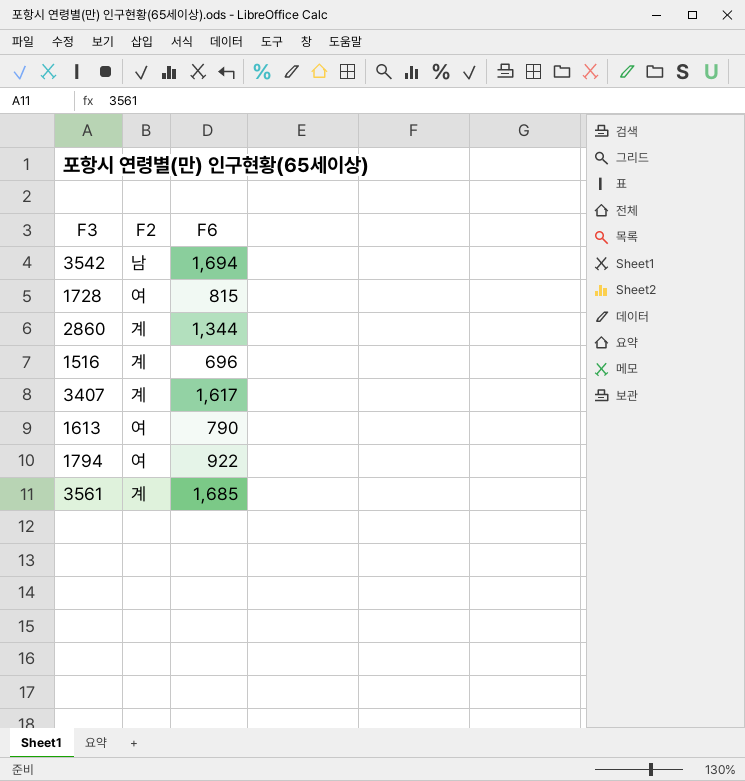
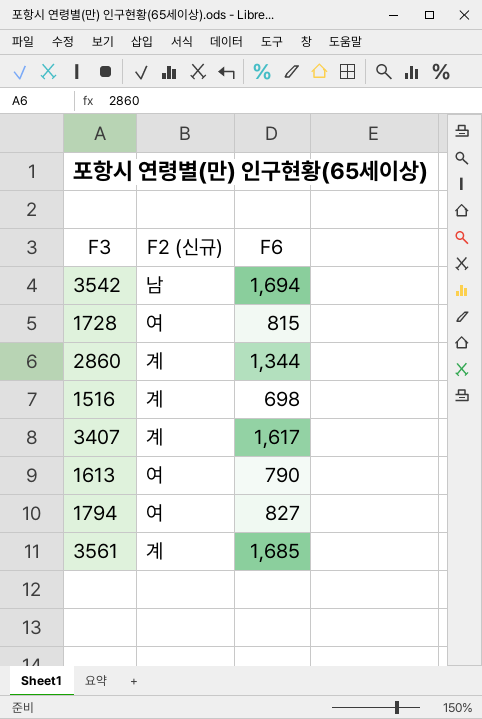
column name: F2 -> F2 (신규)
1516 | F6: 696 -> 698
1794 | F6: 922 -> 827

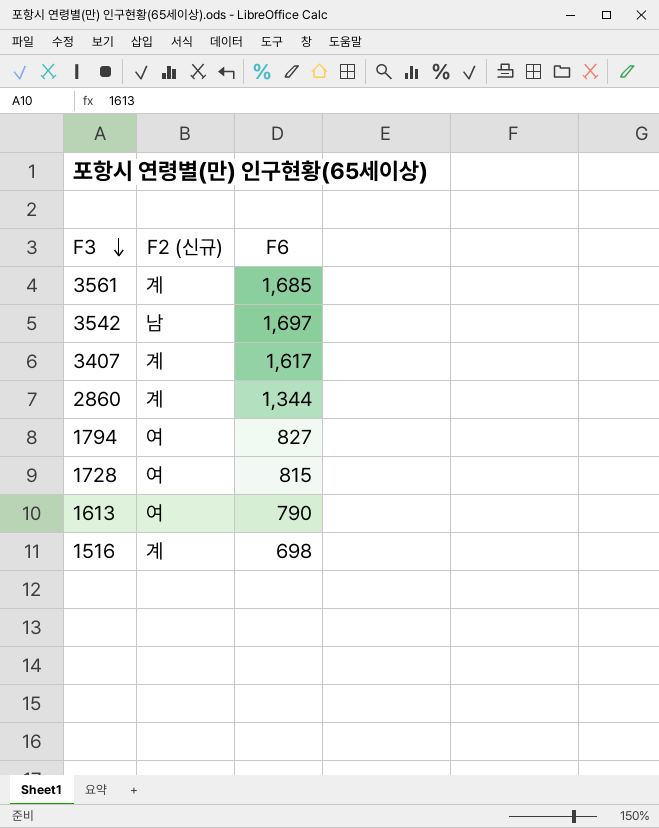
row order: none -> F3 descending
3542 | F6: 1,694 -> 1,697

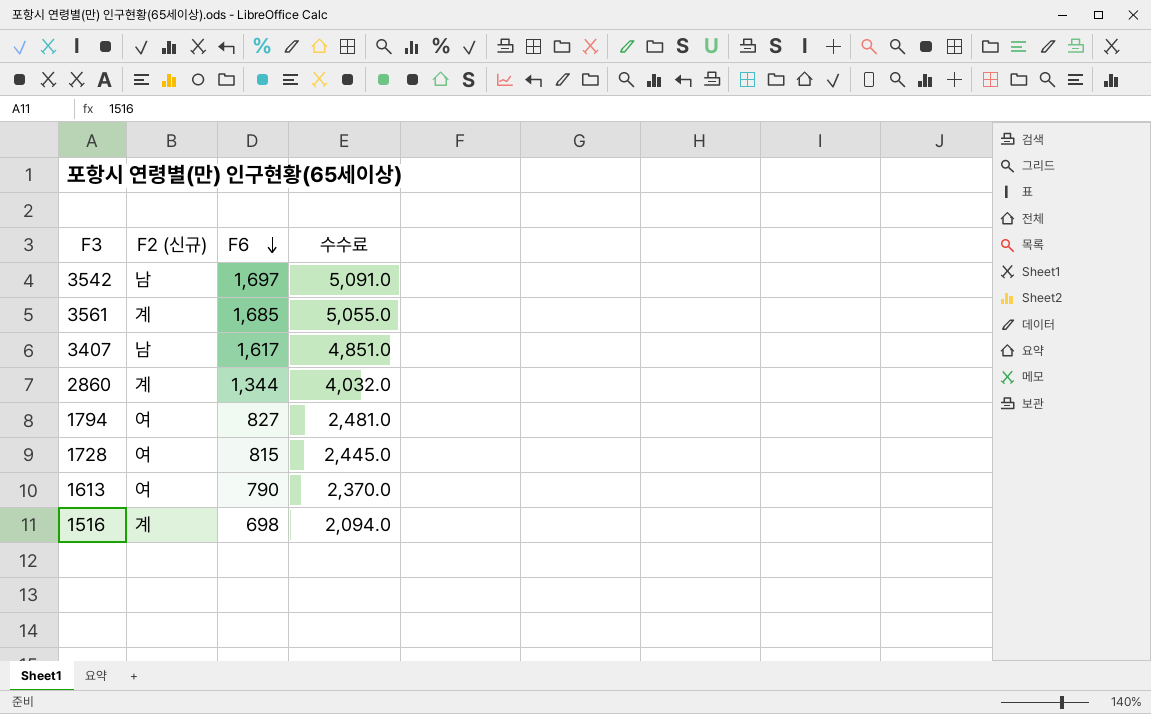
row order: F3 descending -> F6 descending
column 수수료 | formula: none -> [F6] * 3
3407 | F2 (신규): 계 -> 남

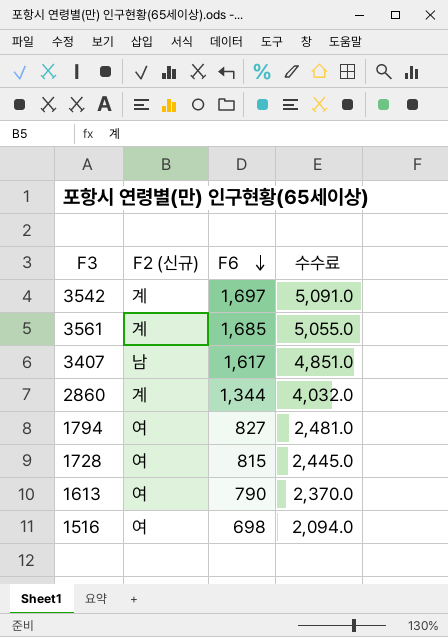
3542 | F2 (신규): 남 -> 계
1516 | F2 (신규): 계 -> 여

